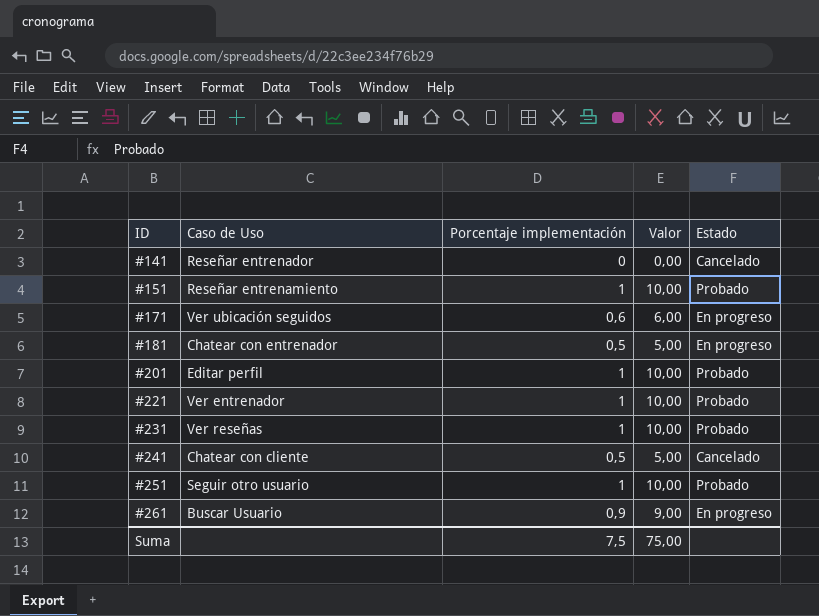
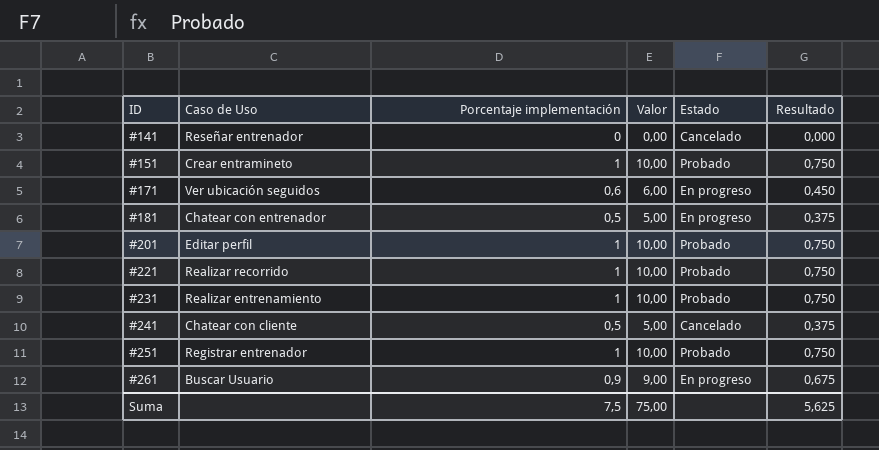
column Resultado | formula: none -> [Porcentaje implementación] * 0,75
#151 | Caso de Uso: Reseñar entrenamiento -> Crear entramineto
#221 | Caso de Uso: Ver entrenador -> Realizar recorrido
#231 | Caso de Uso: Ver reseñas -> Realizar entrenamiento
#251 | Caso de Uso: Seguir otro usuario -> Registrar entrenador

